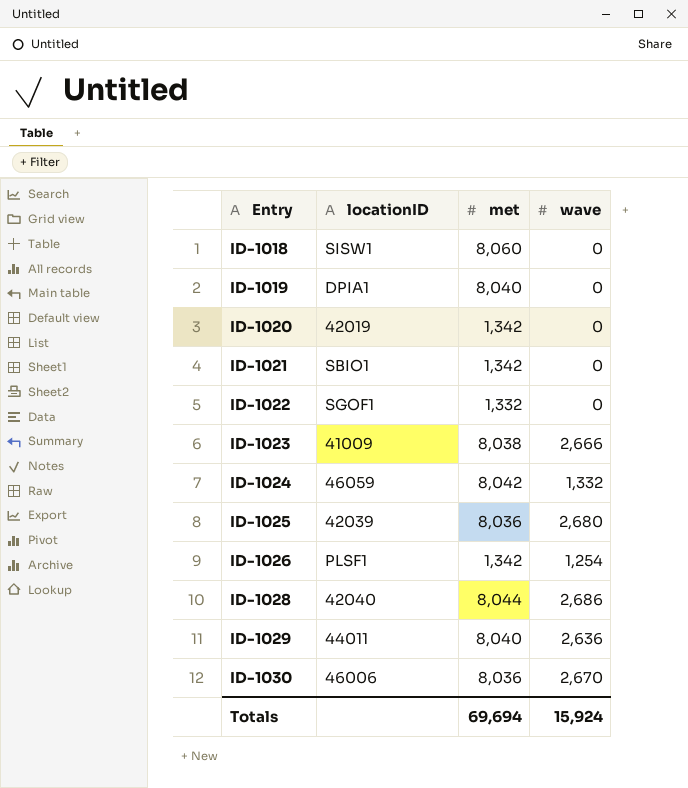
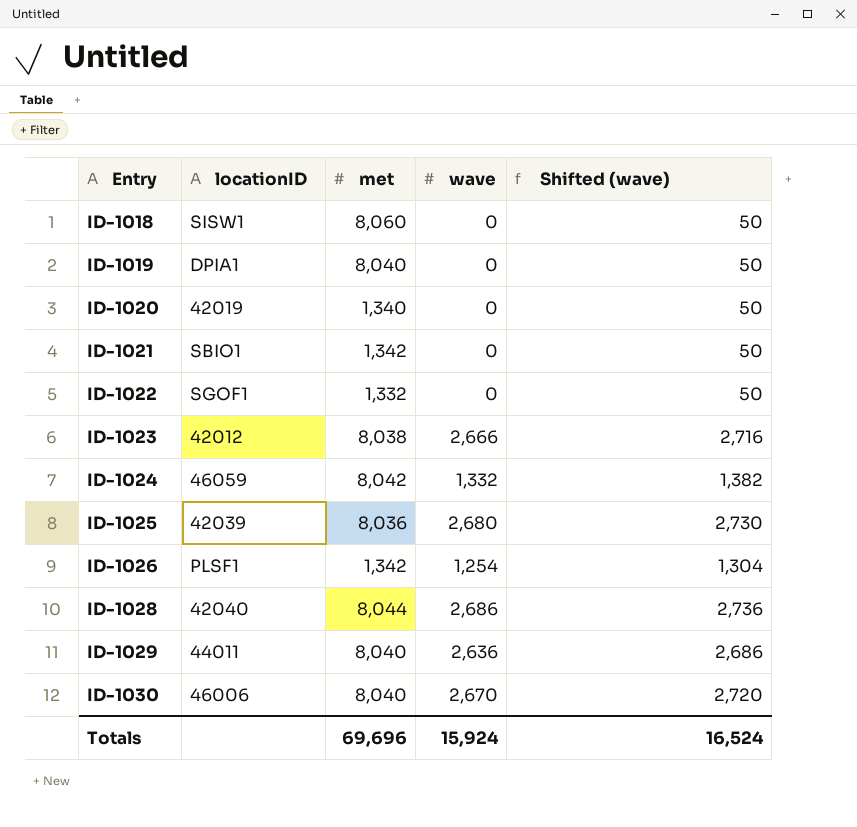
column Shifted (wave) | formula: none -> [wave] + 50
ID-1020 | met: 1,342 -> 1,340
ID-1023 | locationID: 41009 -> 42012
ID-1030 | met: 8,036 -> 8,040
Totals | met: 69,694 -> 69,696

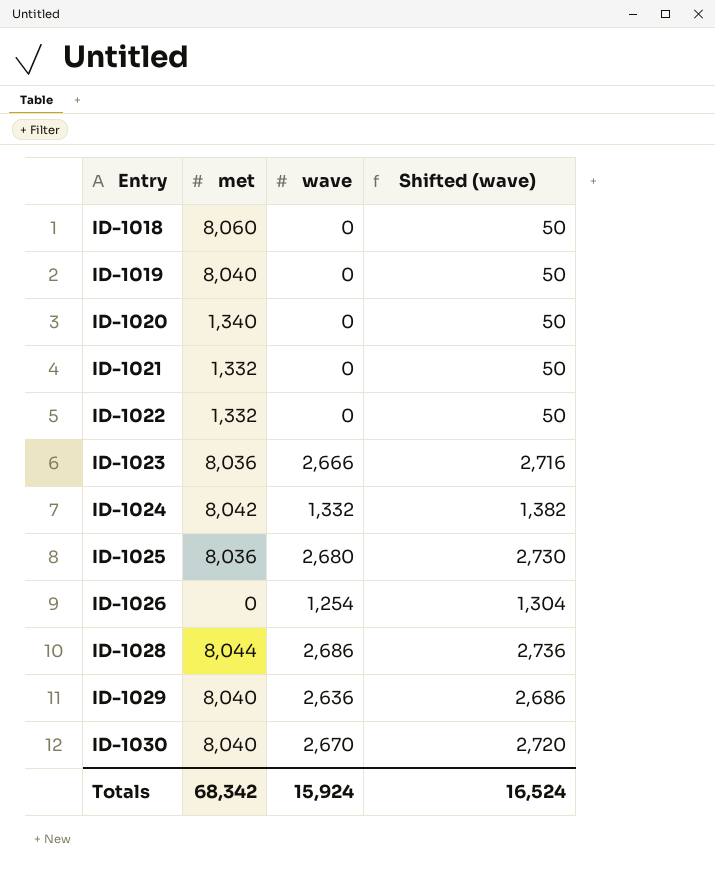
column locationID | position: 2 -> none
ID-1021 | met: 1,342 -> 1,332
ID-1023 | met: 8,038 -> 8,036
ID-1026 | met: 1,342 -> 0
Totals | met: 69,696 -> 68,342

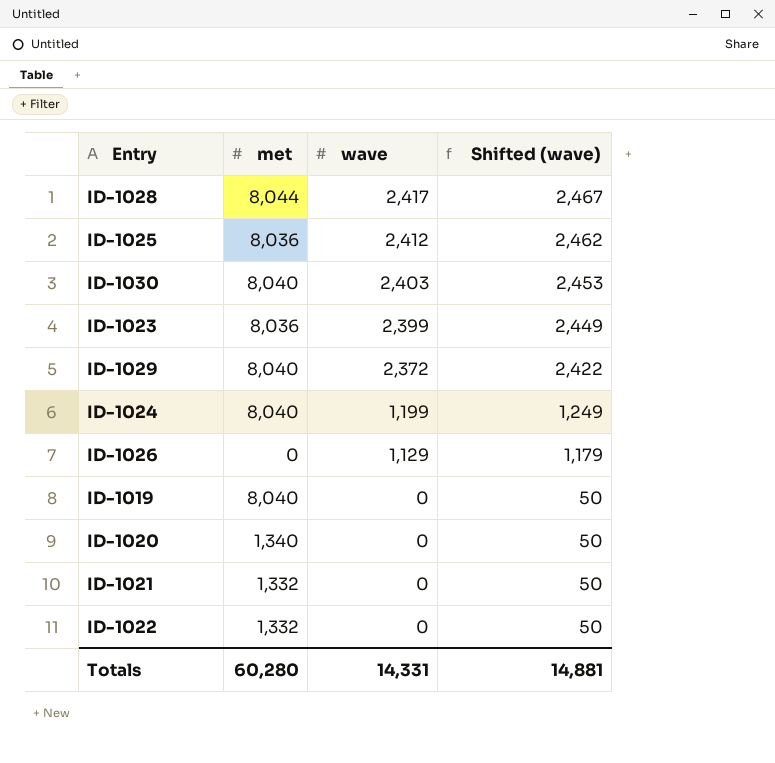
row order: Entry ascending -> wave descending
row ID-1018: 8,060 | 0 | 50 -> none
ID-1028 | wave: 2,686 -> 2,417
ID-1028 | Shifted (wave): 2,736 -> 2,467
ID-1025 | wave: 2,680 -> 2,412
ID-1025 | Shifted (wave): 2,730 -> 2,462
ID-1030 | wave: 2,670 -> 2,403
ID-1030 | Shifted (wave): 2,720 -> 2,453
ID-1023 | wave: 2,666 -> 2,399
ID-1023 | Shifted (wave): 2,716 -> 2,449
ID-1029 | wave: 2,636 -> 2,372
ID-1029 | Shifted (wave): 2,686 -> 2,422
ID-1024 | met: 8,042 -> 8,040
ID-1024 | wave: 1,332 -> 1,199
ID-1024 | Shifted (wave): 1,382 -> 1,249
ID-1026 | wave: 1,254 -> 1,129
ID-1026 | Shifted (wave): 1,304 -> 1,179
Totals | met: 68,342 -> 60,280
Totals | wave: 15,924 -> 14,331
Totals | Shifted (wave): 16,524 -> 14,881

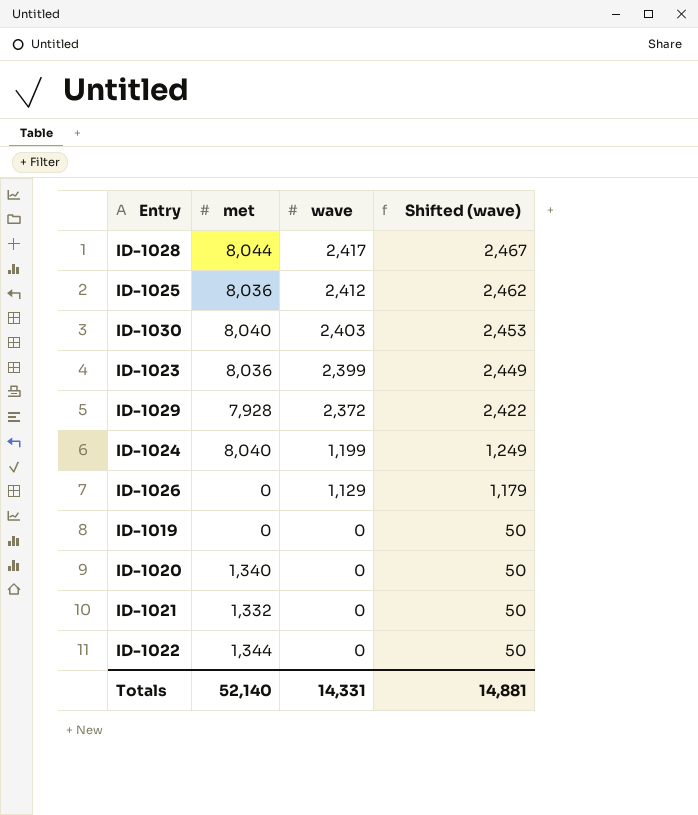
ID-1029 | met: 8,040 -> 7,928
ID-1019 | met: 8,040 -> 0
ID-1022 | met: 1,332 -> 1,344
Totals | met: 60,280 -> 52,140

